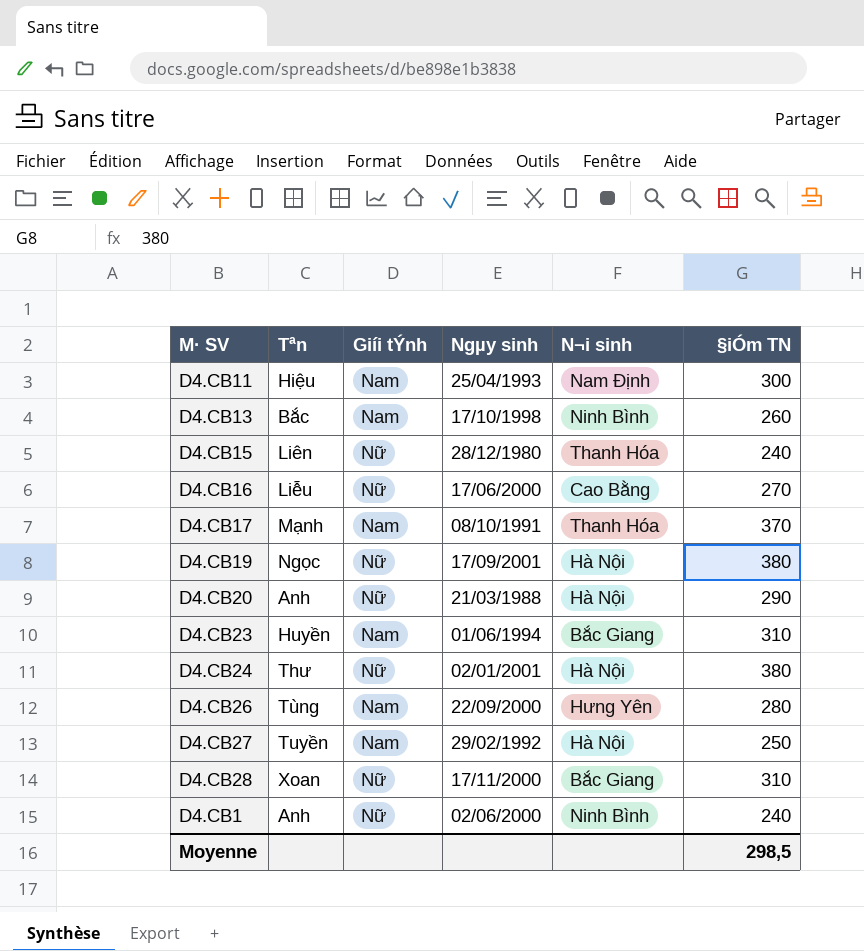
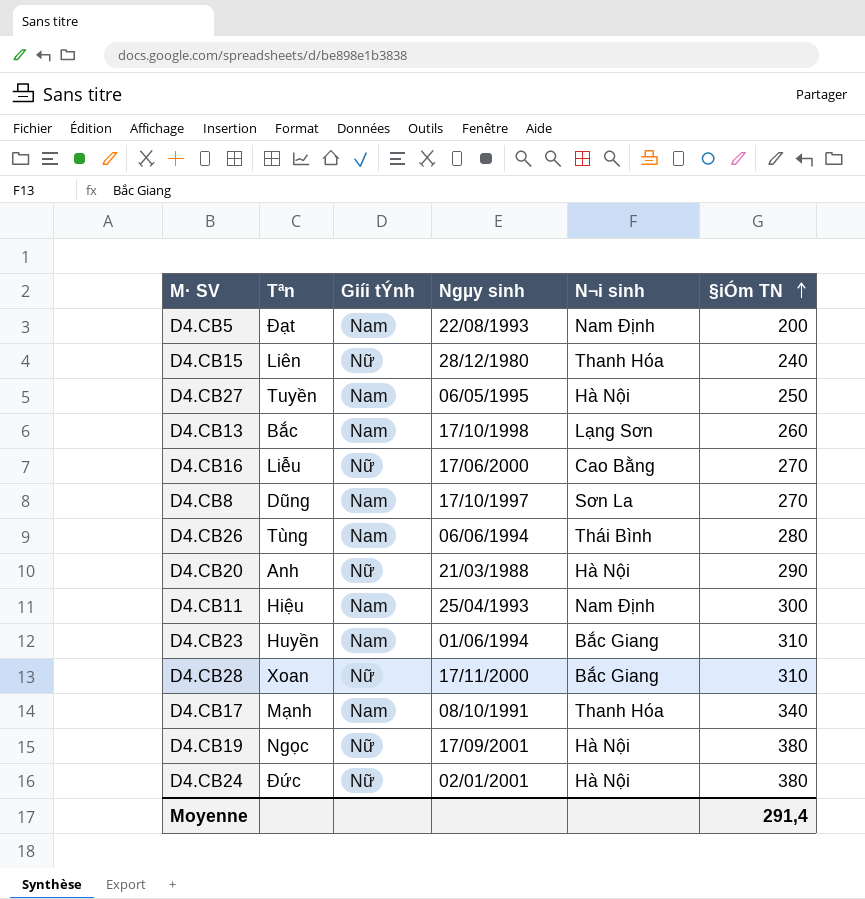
row order: none -> §iÓm TN ascending
row D4.CB1: Anh | Nữ | 02/06/2000 | Ninh Bình | 240 -> none
row D4.CB5: none -> Đạt | Nam | 22/08/1993 | Nam Định | 200
D4.CB27 | Ngµy sinh: 29/02/1992 -> 06/05/1995
D4.CB13 | N¬i sinh: Ninh Bình -> Lạng Sơn
row D4.CB8: none -> Dũng | Nam | 17/10/1997 | Sơn La | 270
D4.CB26 | Ngµy sinh: 22/09/2000 -> 06/06/1994
D4.CB26 | N¬i sinh: Hưng Yên -> Thái Bình
D4.CB17 | §iÓm TN: 370 -> 340
D4.CB24 | Tªn: Thư -> Đức
Moyenne | §iÓm TN: 298,5 -> 291,4

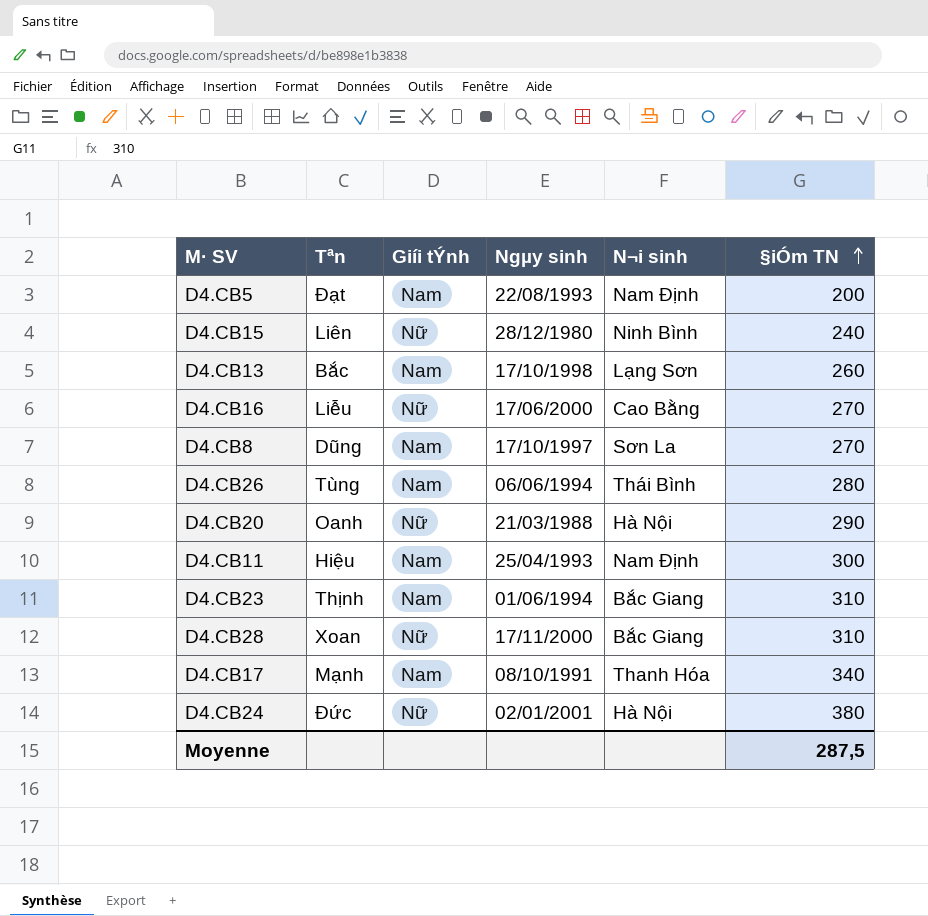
row D4.CB27: Tuyền | Nam | 06/05/1995 | Hà Nội | 250 -> none
row D4.CB19: Ngọc | Nữ | 17/09/2001 | Hà Nội | 380 -> none
D4.CB15 | N¬i sinh: Thanh Hóa -> Ninh Bình
D4.CB20 | Tªn: Anh -> Oanh
D4.CB23 | Tªn: Huyền -> Thịnh
Moyenne | §iÓm TN: 291,4 -> 287,5

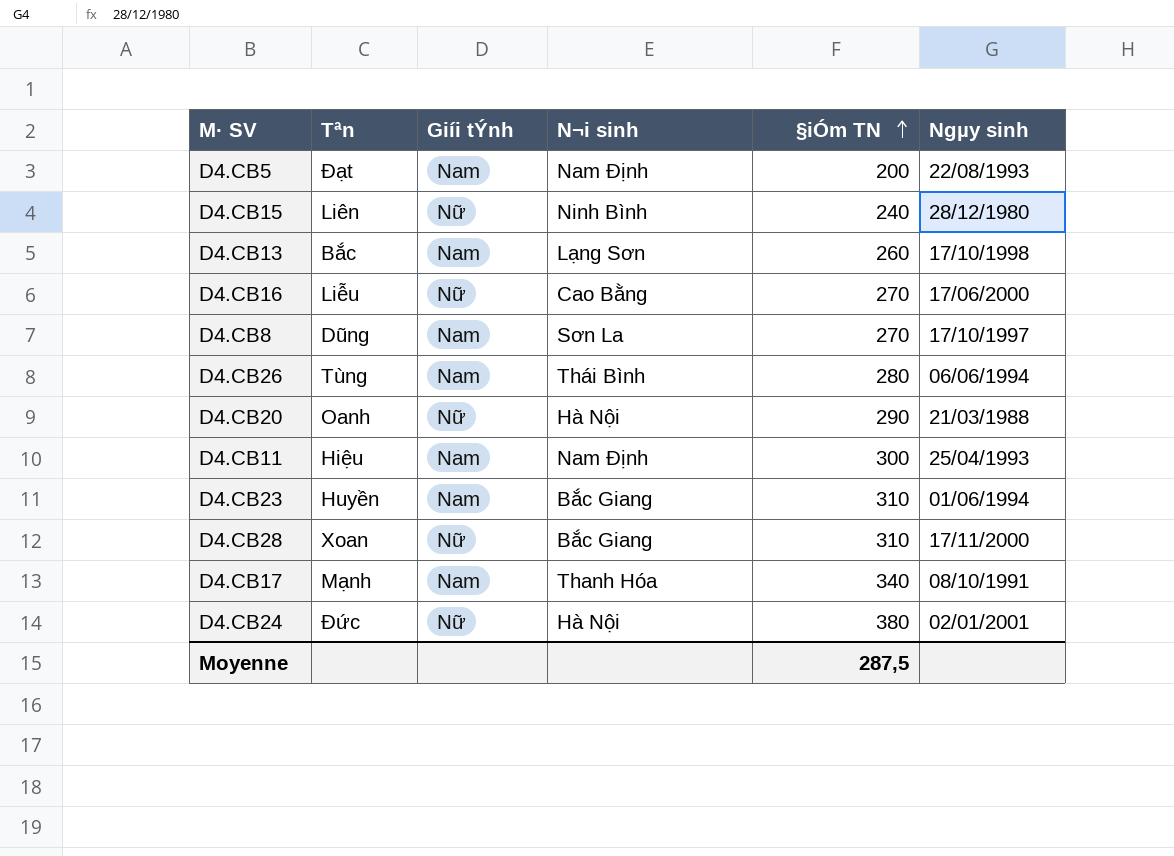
column Ngµy sinh | position: 4 -> 6
D4.CB23 | Tªn: Thịnh -> Huyền

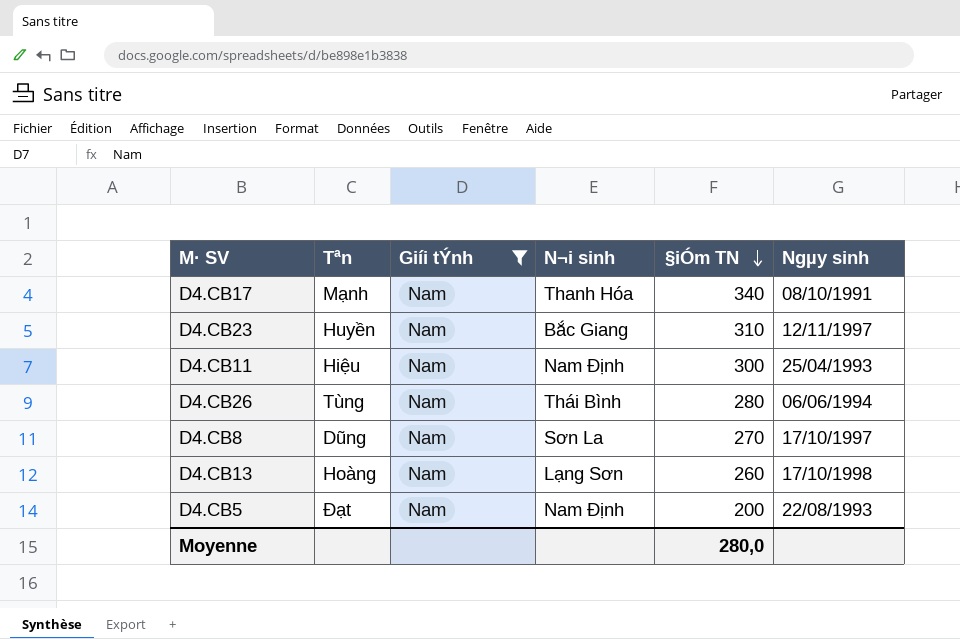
filter: none -> Giíi tÝnh = Nam
row order: §iÓm TN ascending -> §iÓm TN descending
D4.CB23 | Ngµy sinh: 01/06/1994 -> 12/11/1997
D4.CB13 | Tªn: Bắc -> Hoàng
Moyenne | §iÓm TN: 287,5 -> 280,0

